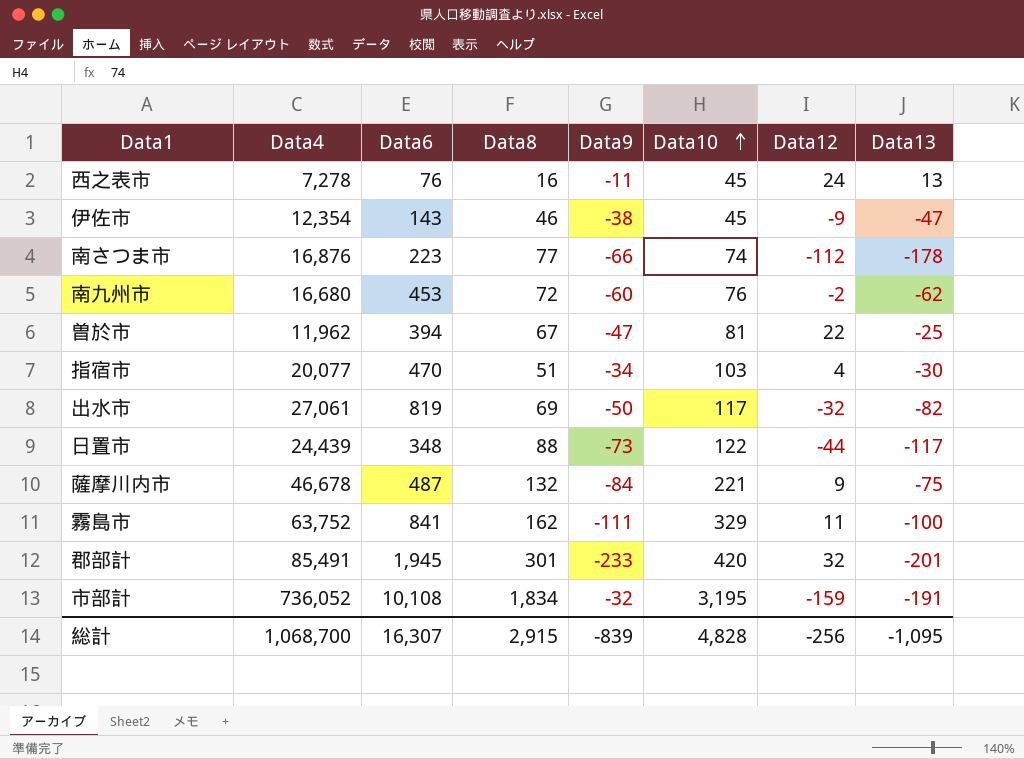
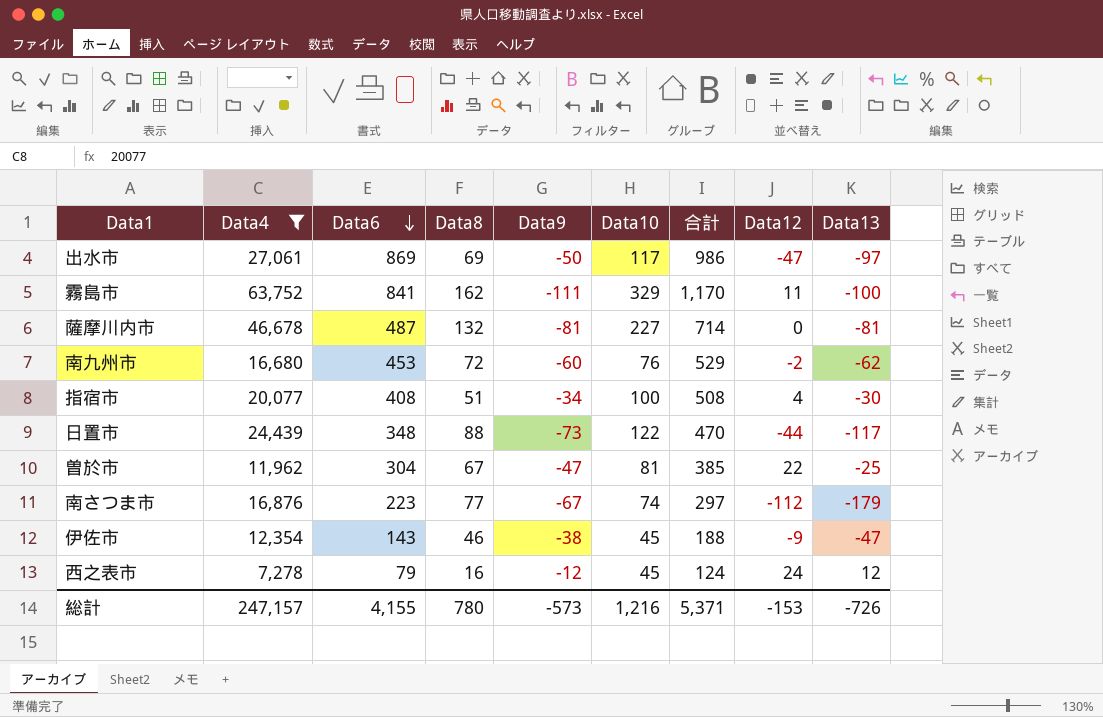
filter: none -> Data4 <= 63,752
row order: Data10 ascending -> Data6 descending
column 合計 | formula: none -> [Data6] + [Data10]
出水市 | Data6: 819 -> 869
出水市 | Data12: -32 -> -47
出水市 | Data13: -82 -> -97
薩摩川内市 | Data9: -84 -> -81
薩摩川内市 | Data10: 221 -> 227
薩摩川内市 | Data12: 9 -> 0
薩摩川内市 | Data13: -75 -> -81
指宿市 | Data6: 470 -> 408
指宿市 | Data10: 103 -> 100
曽於市 | Data6: 394 -> 304
南さつま市 | Data9: -66 -> -67
南さつま市 | Data13: -178 -> -179
西之表市 | Data6: 76 -> 79
西之表市 | Data9: -11 -> -12
西之表市 | Data13: 13 -> 12
総計 | Data4: 1,068,700 -> 247,157
総計 | Data6: 16,307 -> 4,155
総計 | Data8: 2,915 -> 780
総計 | Data9: -839 -> -573
総計 | Data10: 4,828 -> 1,216
総計 | Data12: -256 -> -153
総計 | Data13: -1,095 -> -726

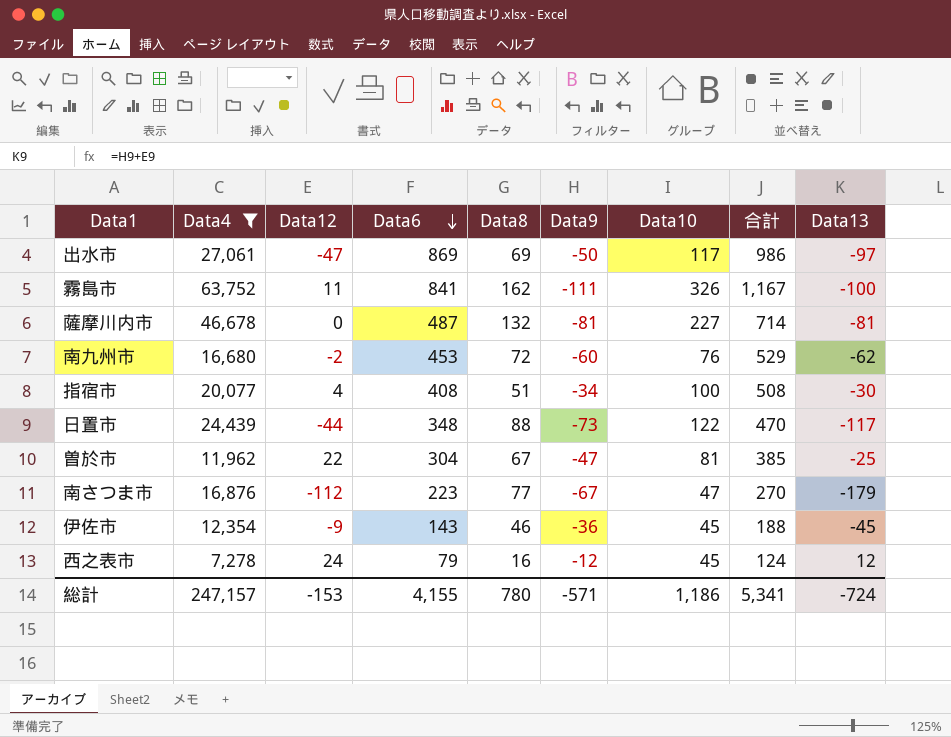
column Data12 | position: 8 -> 3
霧島市 | Data10: 329 -> 326
霧島市 | 合計: 1,170 -> 1,167
南さつま市 | Data10: 74 -> 47
南さつま市 | 合計: 297 -> 270
伊佐市 | Data9: -38 -> -36
伊佐市 | Data13: -47 -> -45
総計 | Data9: -573 -> -571
総計 | Data10: 1,216 -> 1,186
総計 | 合計: 5,371 -> 5,341
総計 | Data13: -726 -> -724

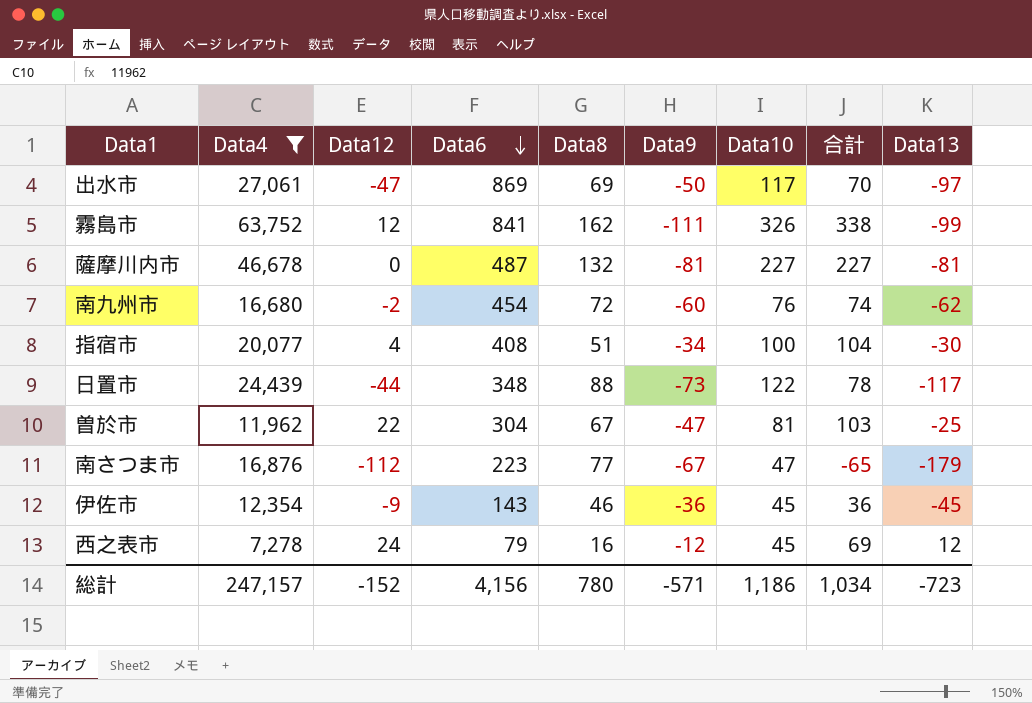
column 合計 | formula: [Data6] + [Data10] -> [Data12] + [Data10]
霧島市 | Data12: 11 -> 12
霧島市 | Data13: -100 -> -99
南九州市 | Data6: 453 -> 454
総計 | Data12: -153 -> -152
総計 | Data6: 4,155 -> 4,156
総計 | 合計: 5,341 -> 1,034
総計 | Data13: -724 -> -723

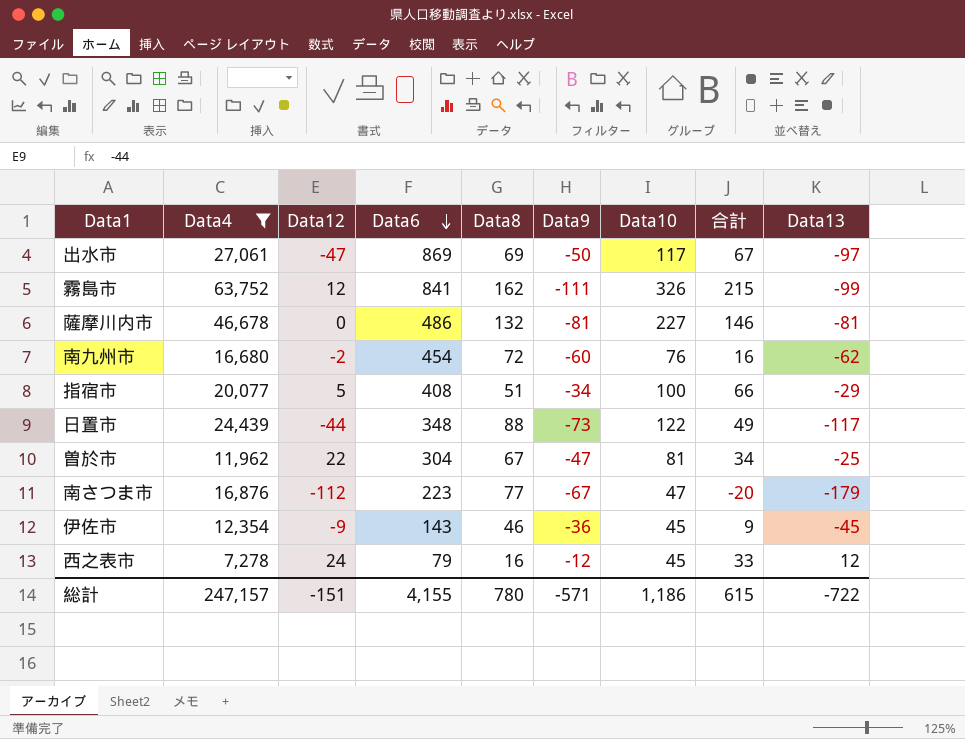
column 合計 | formula: [Data12] + [Data10] -> [Data9] + [Data10]
薩摩川内市 | Data6: 487 -> 486
指宿市 | Data12: 4 -> 5
指宿市 | Data13: -30 -> -29
総計 | Data12: -152 -> -151
総計 | Data6: 4,156 -> 4,155
総計 | 合計: 1,034 -> 615
総計 | Data13: -723 -> -722

